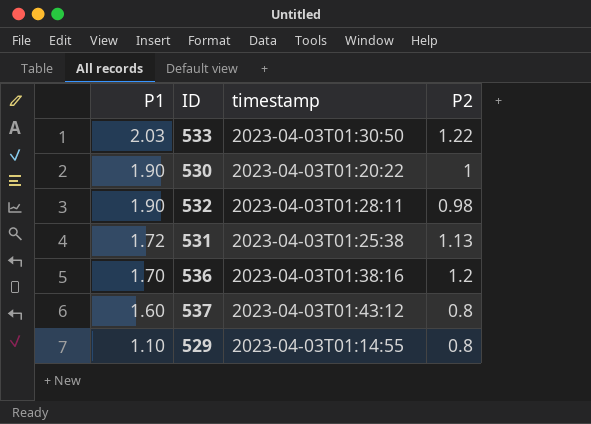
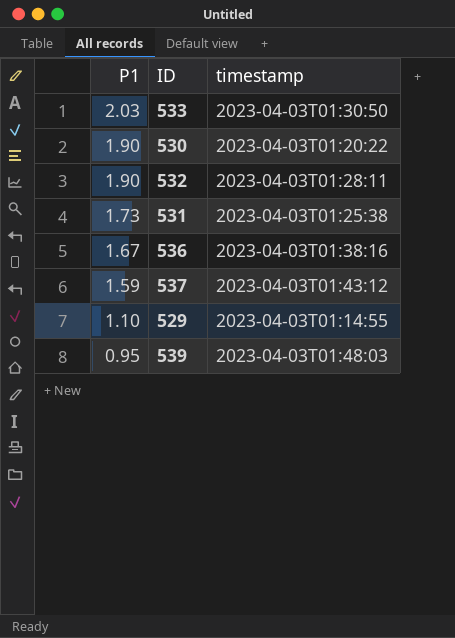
column P2 | position: 4 -> none
531 | P1: 1.72 -> 1.73
536 | P1: 1.70 -> 1.67
537 | P1: 1.60 -> 1.59
row 539: none -> 0.95 | 2023-04-03T01:48:03

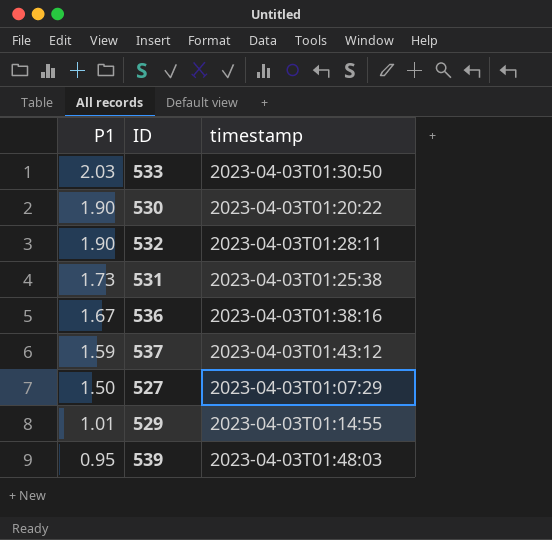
row 527: none -> 1.50 | 2023-04-03T01:07:29
529 | P1: 1.10 -> 1.01

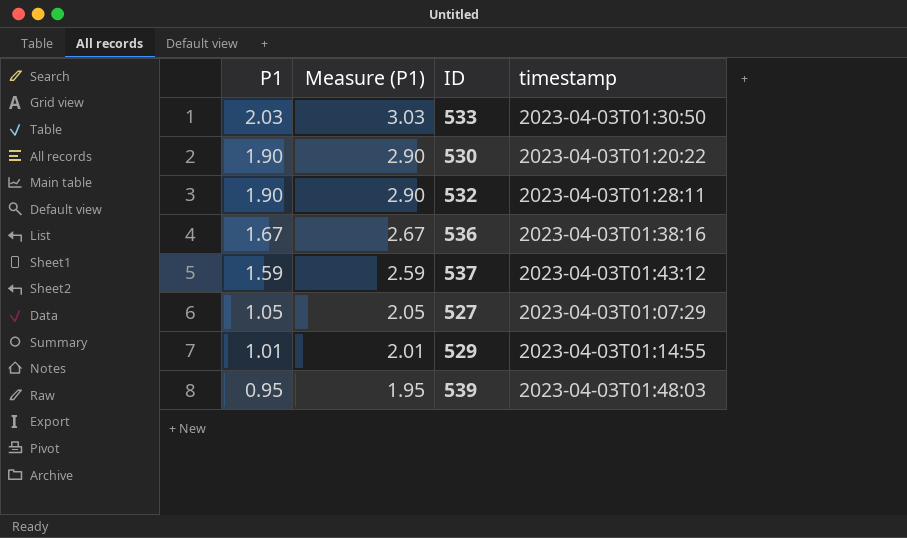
column Measure (P1) | formula: none -> [P1] + 1
row 531: 1.73 | 2023-04-03T01:25:38 -> none
527 | P1: 1.50 -> 1.05

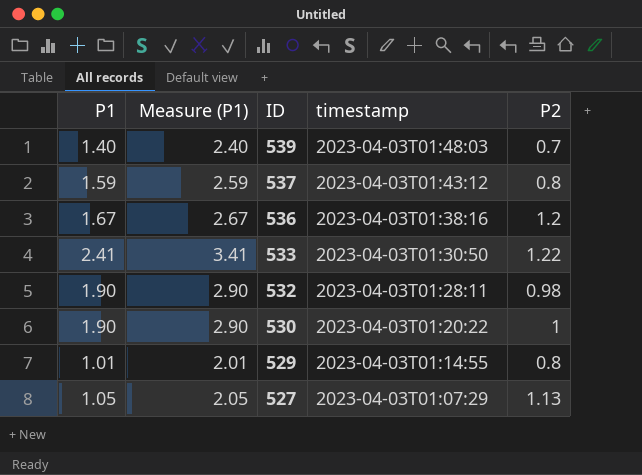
row order: P1 descending -> ID descending
column P2 | position: none -> 5
539 | P1: 0.95 -> 1.40
539 | Measure (P1): 1.95 -> 2.40
533 | P1: 2.03 -> 2.41
533 | Measure (P1): 3.03 -> 3.41

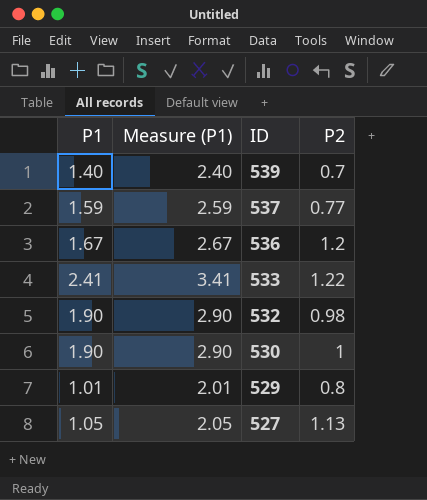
column timestamp | position: 4 -> none
537 | P2: 0.8 -> 0.77

